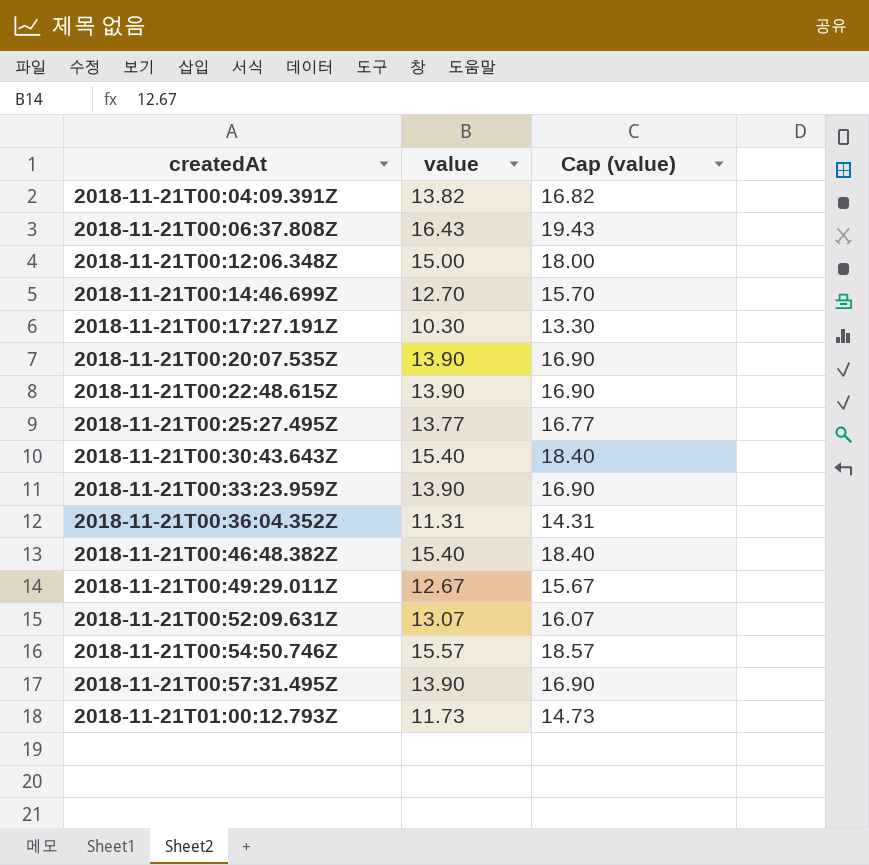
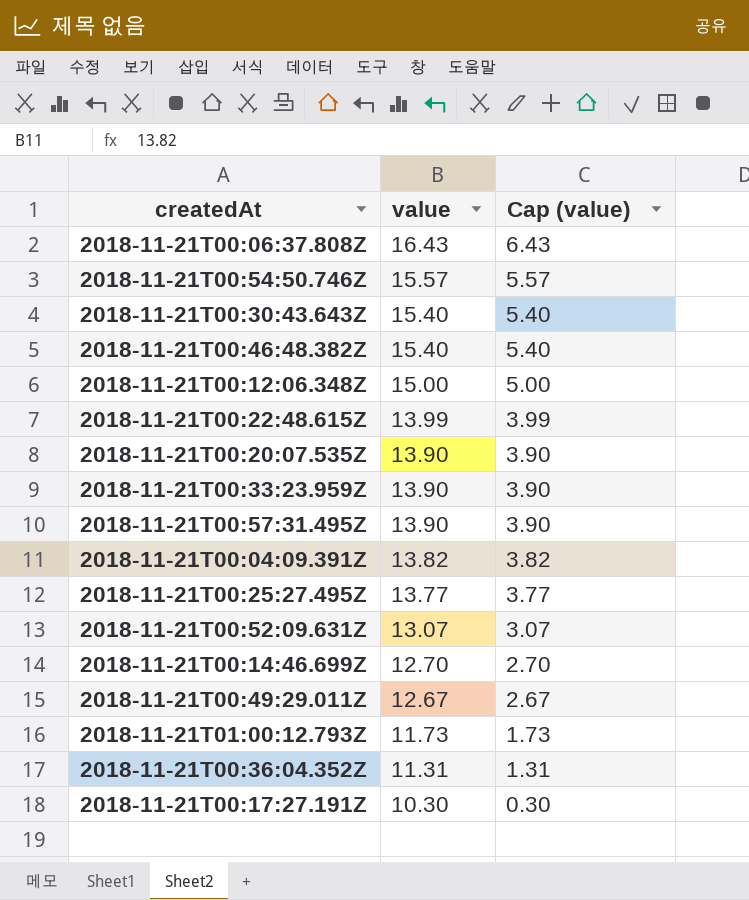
row order: createdAt ascending -> value descending
column Cap (value) | formula: [value] + 3 -> [value] - 10
2018-11-21T00:22:48.615Z | value: 13.90 -> 13.99

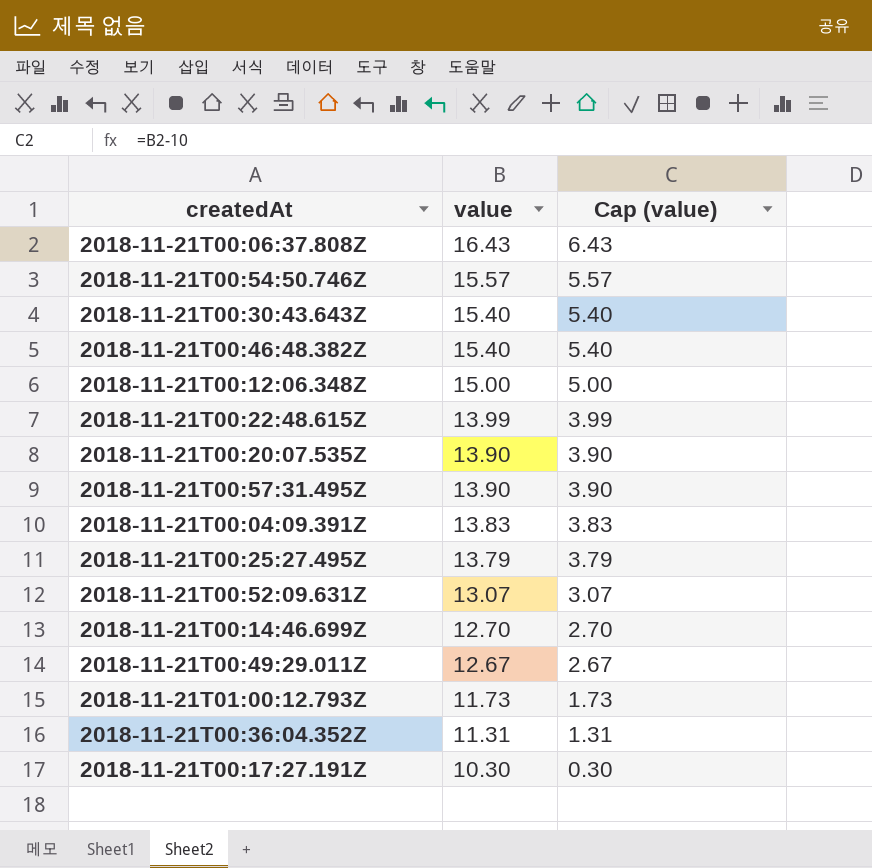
row 2018-11-21T00:33:23.959Z: 13.90 | 3.90 -> none
2018-11-21T00:04:09.391Z | value: 13.82 -> 13.83
2018-11-21T00:04:09.391Z | Cap (value): 3.82 -> 3.83
2018-11-21T00:25:27.495Z | value: 13.77 -> 13.79
2018-11-21T00:25:27.495Z | Cap (value): 3.77 -> 3.79

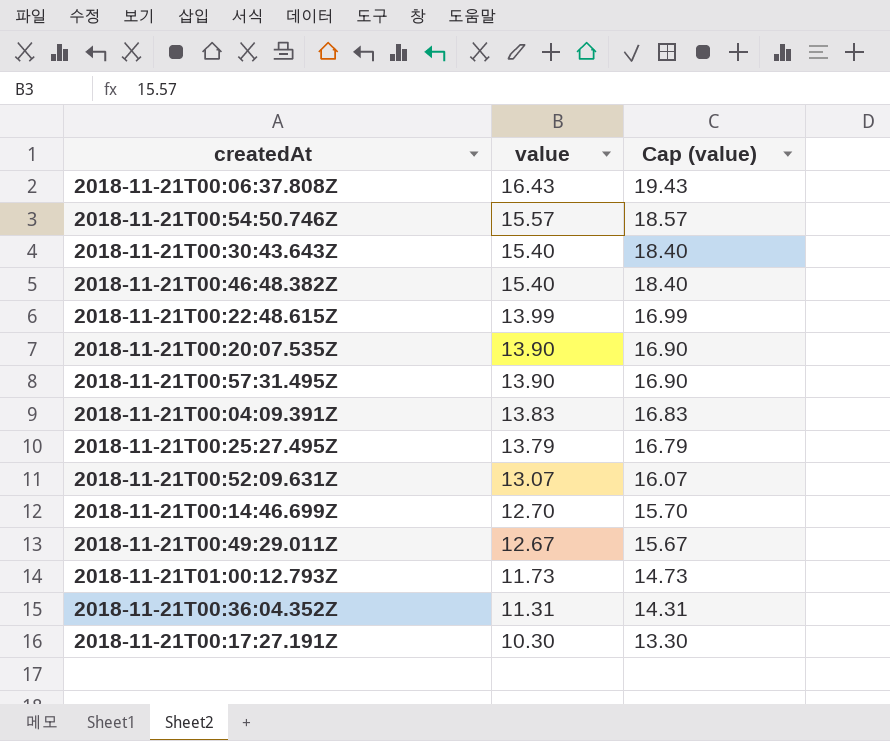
column Cap (value) | formula: [value] - 10 -> [value] + 3
row 2018-11-21T00:12:06.348Z: 15.00 | 5.00 -> none

